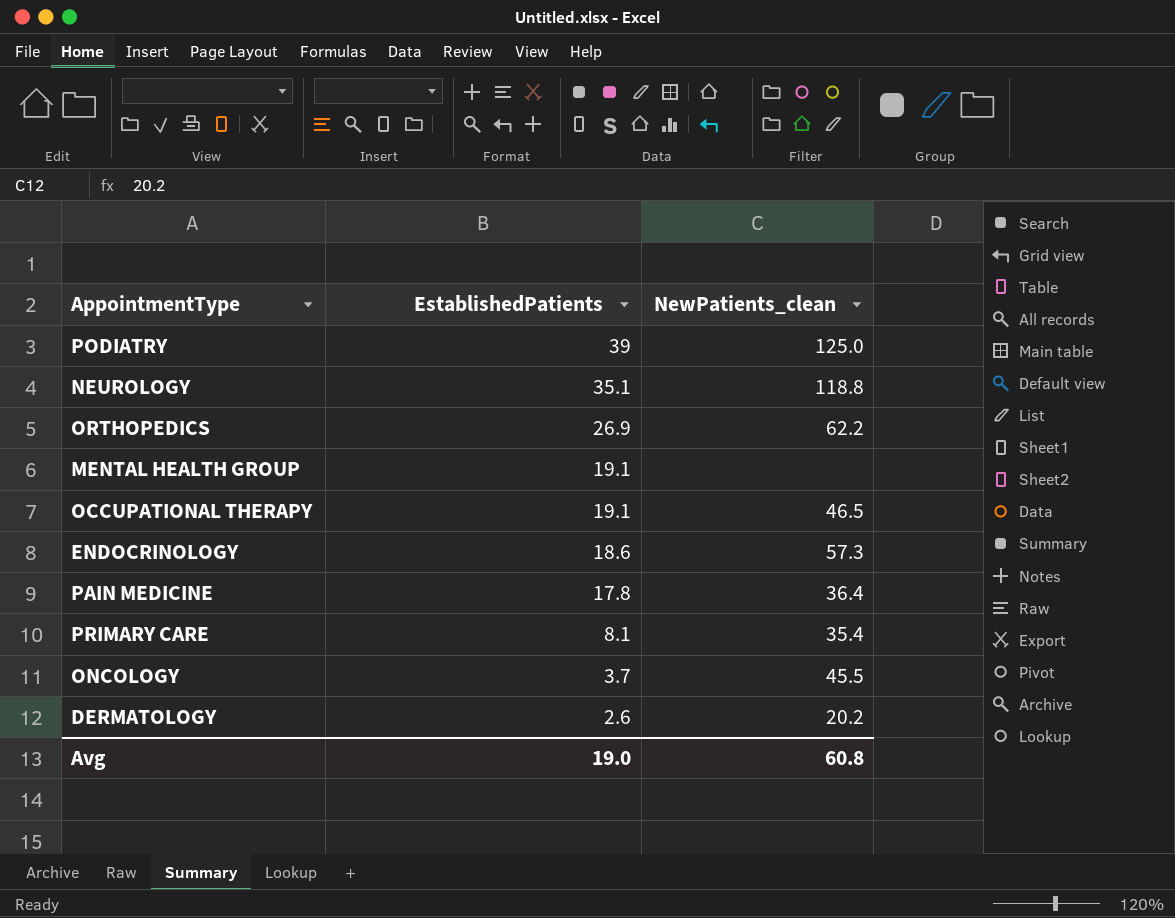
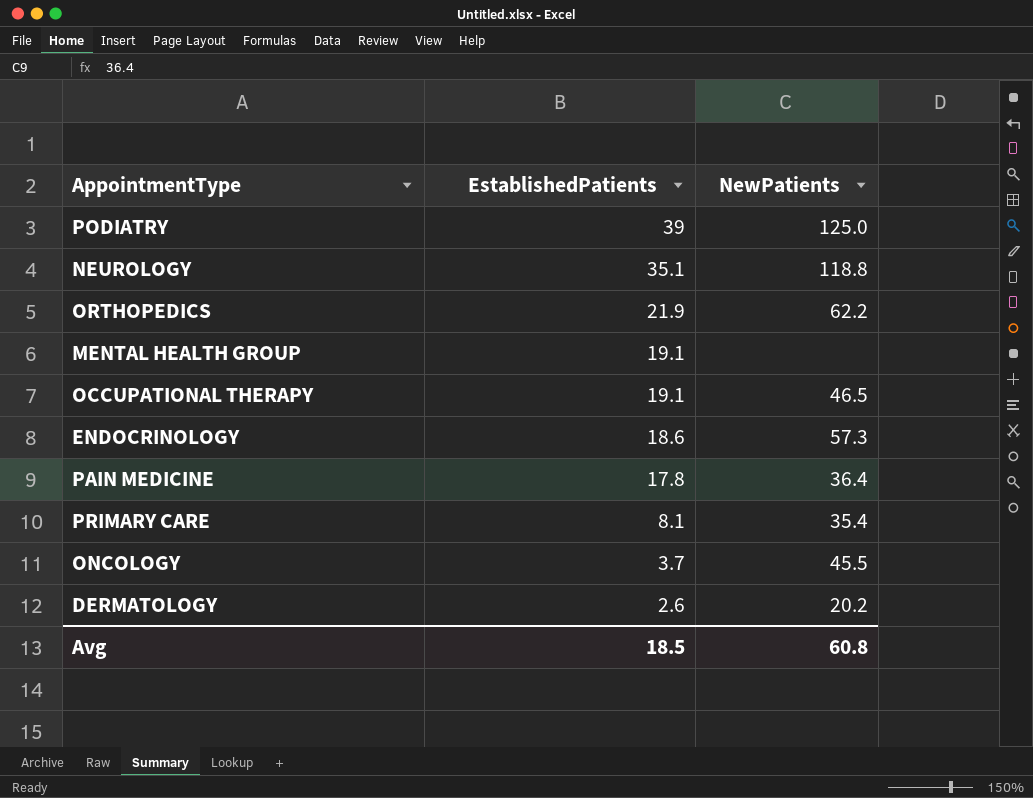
column name: NewPatients_clean -> NewPatients
ORTHOPEDICS | EstablishedPatients: 26.9 -> 21.9
Avg | EstablishedPatients: 19.0 -> 18.5

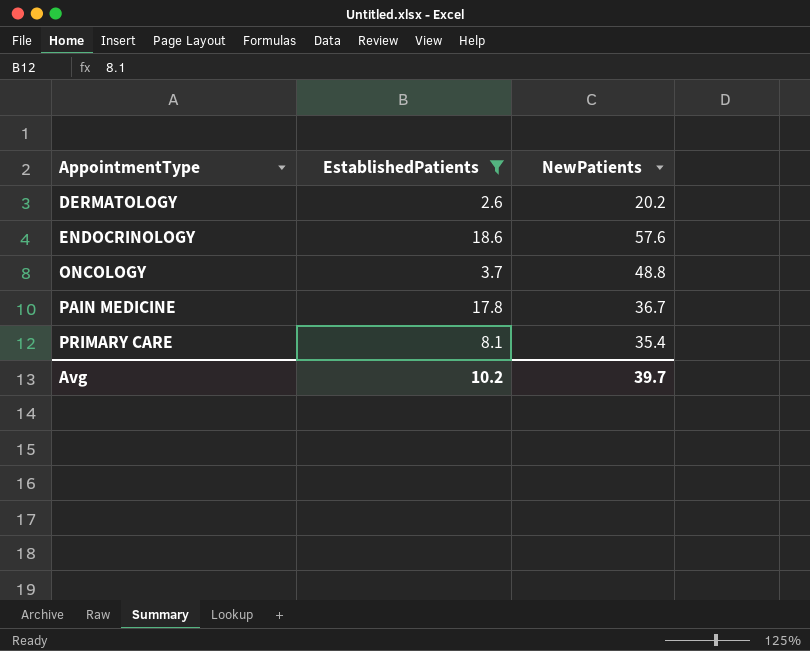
filter: none -> EstablishedPatients <= 18.6
row order: EstablishedPatients descending -> AppointmentType ascending
ENDOCRINOLOGY | NewPatients: 57.3 -> 57.6
ONCOLOGY | NewPatients: 45.5 -> 48.8
PAIN MEDICINE | NewPatients: 36.4 -> 36.7
Avg | EstablishedPatients: 18.5 -> 10.2
Avg | NewPatients: 60.8 -> 39.7

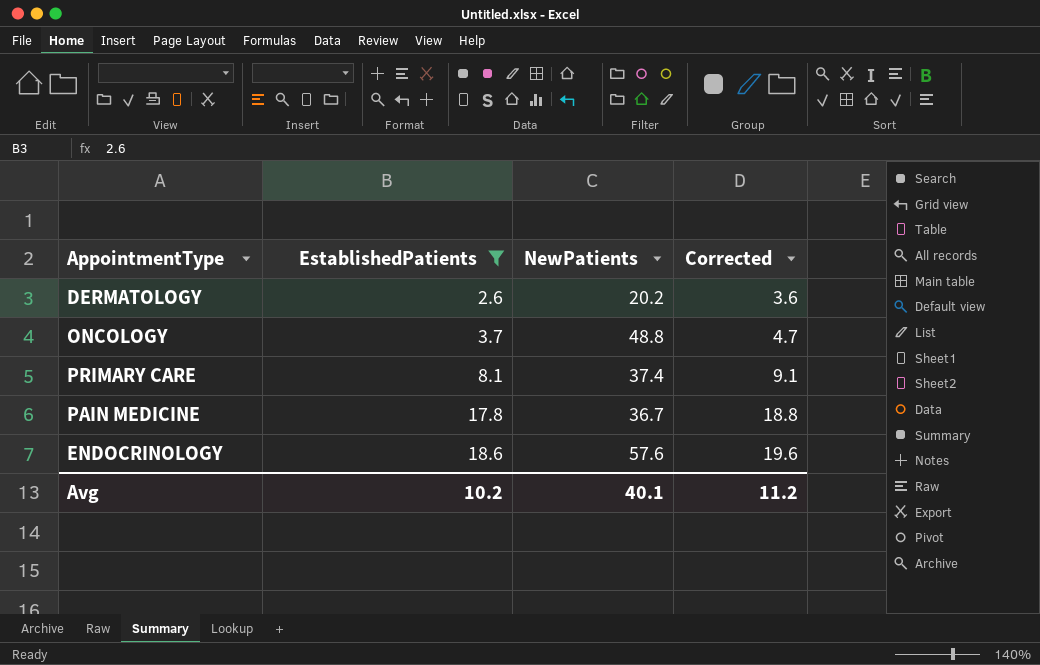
row order: AppointmentType ascending -> EstablishedPatients ascending
column Corrected | formula: none -> [EstablishedPatients] + 1
PRIMARY CARE | NewPatients: 35.4 -> 37.4
Avg | NewPatients: 39.7 -> 40.1

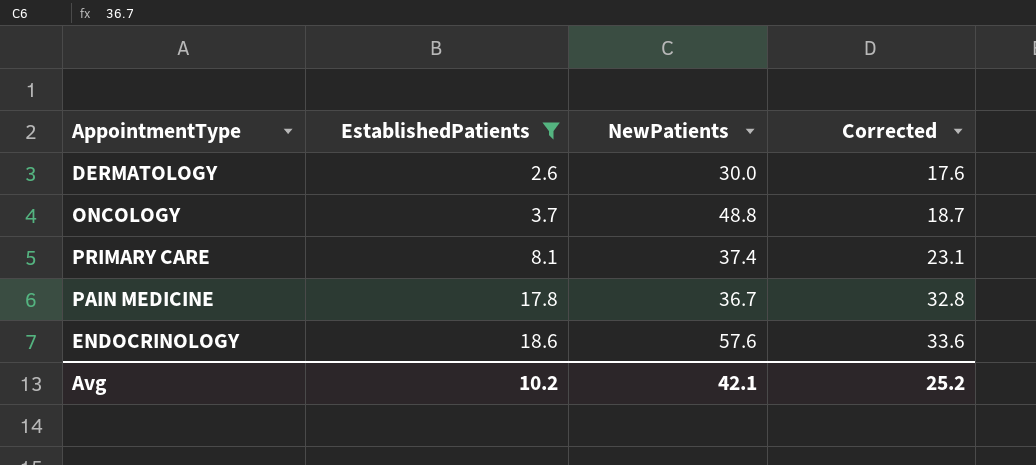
column Corrected | formula: [EstablishedPatients] + 1 -> [EstablishedPatients] + 15
DERMATOLOGY | NewPatients: 20.2 -> 30.0
Avg | NewPatients: 40.1 -> 42.1
Avg | Corrected: 11.2 -> 25.2

